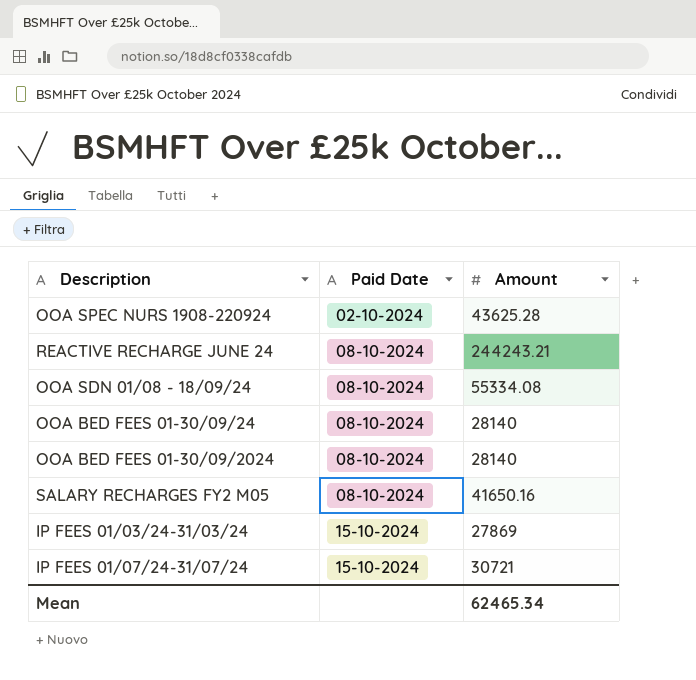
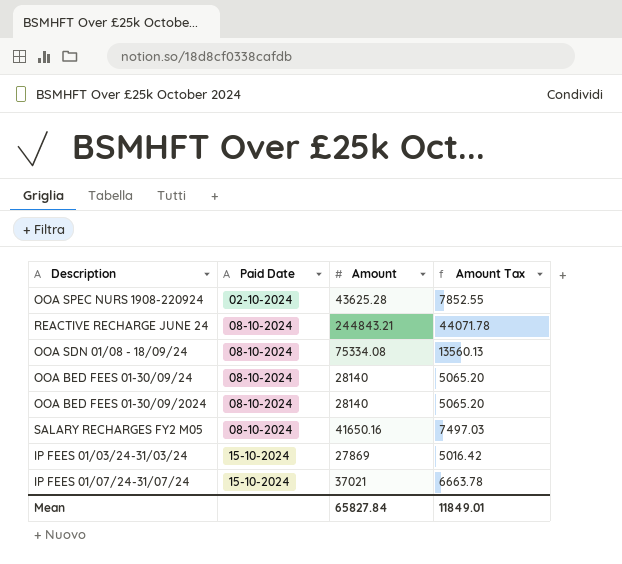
column Amount Tax | formula: none -> [Amount] * 0.18
REACTIVE RECHARGE JUNE 24 | Amount: 244243.21 -> 244843.21
OOA SDN 01/08 - 18/09/24 | Amount: 55334.08 -> 75334.08
IP FEES 01/07/24-31/07/24 | Amount: 30721 -> 37021
Mean | Amount: 62465.34 -> 65827.84

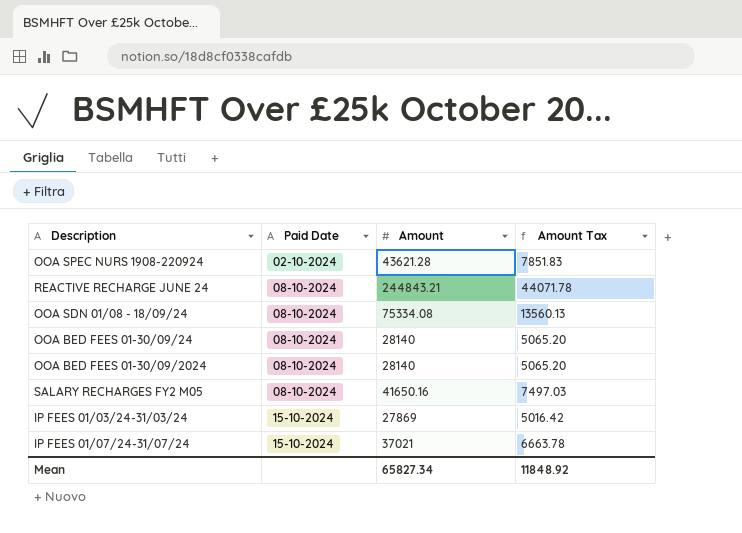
OOA SPEC NURS 1908-220924 | Amount: 43625.28 -> 43621.28
OOA SPEC NURS 1908-220924 | Amount Tax: 7852.55 -> 7851.83
Mean | Amount: 65827.84 -> 65827.34
Mean | Amount Tax: 11849.01 -> 11848.92

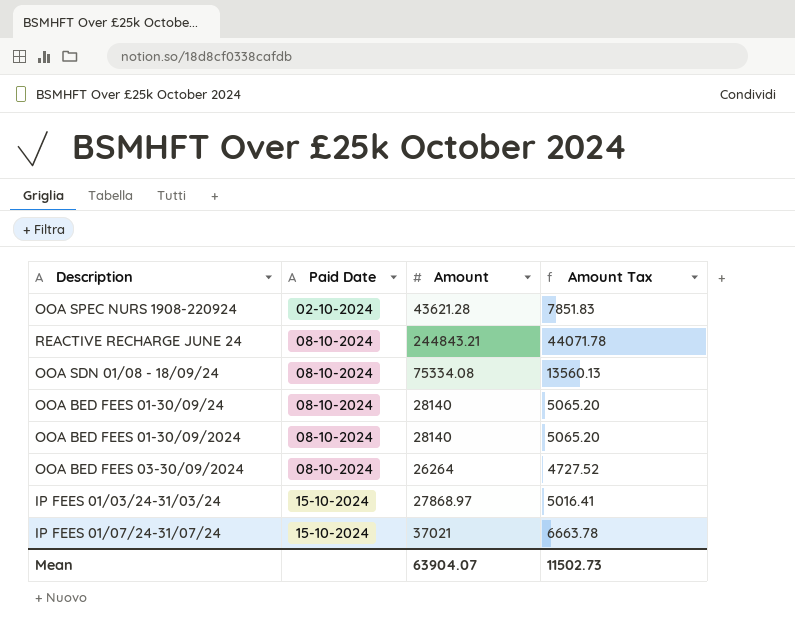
row SALARY RECHARGES FY2 M05: 08-10-2024 | 41650.16 | 7497.03 -> none
row OOA BED FEES 03-30/09/2024: none -> 08-10-2024 | 26264 | 4727.52
IP FEES 01/03/24-31/03/24 | Amount: 27869 -> 27868.97
IP FEES 01/03/24-31/03/24 | Amount Tax: 5016.42 -> 5016.41
Mean | Amount: 65827.34 -> 63904.07
Mean | Amount Tax: 11848.92 -> 11502.73

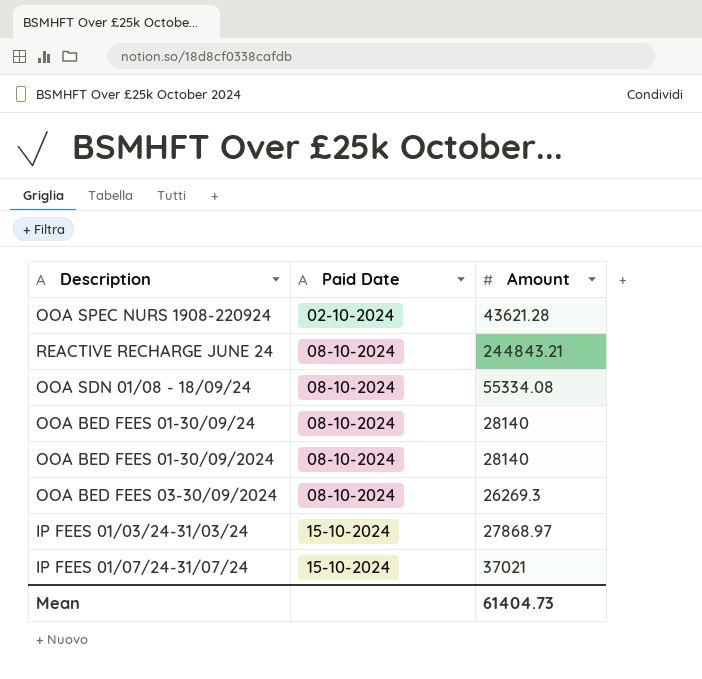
column Amount Tax | formula: [Amount] * 0.18 -> none
OOA SDN 01/08 - 18/09/24 | Amount: 75334.08 -> 55334.08
OOA BED FEES 03-30/09/2024 | Amount: 26264 -> 26269.3
Mean | Amount: 63904.07 -> 61404.73

